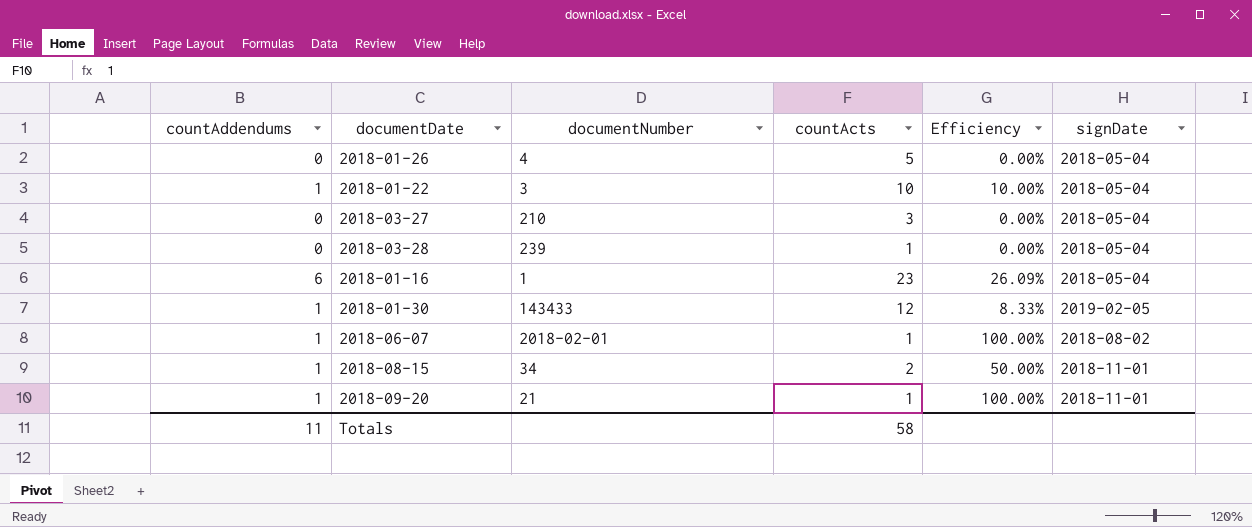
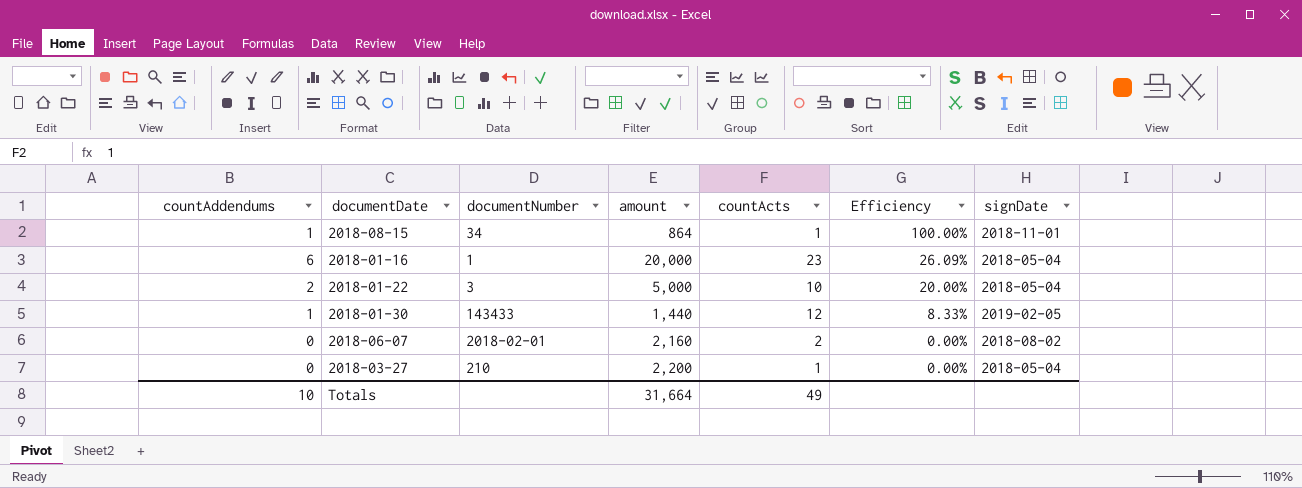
row order: none -> Efficiency descending
column amount | position: none -> 4
row 2018-01-26: 0 | 4 | 5 | 0.00% | 2018-05-04 -> none
row 2018-03-28: 0 | 239 | 1 | 0.00% | 2018-05-04 -> none
row 2018-09-20: 1 | 21 | 1 | 100.00% | 2018-11-01 -> none
2018-08-15 | countActs: 2 -> 1
2018-08-15 | Efficiency: 50.00% -> 100.00%
2018-01-22 | countAddendums: 1 -> 2
2018-01-22 | Efficiency: 10.00% -> 20.00%
2018-06-07 | countAddendums: 1 -> 0
2018-06-07 | countActs: 1 -> 2
2018-06-07 | Efficiency: 100.00% -> 0.00%
2018-03-27 | countActs: 3 -> 1
Totals | countAddendums: 11 -> 10
Totals | countActs: 58 -> 49

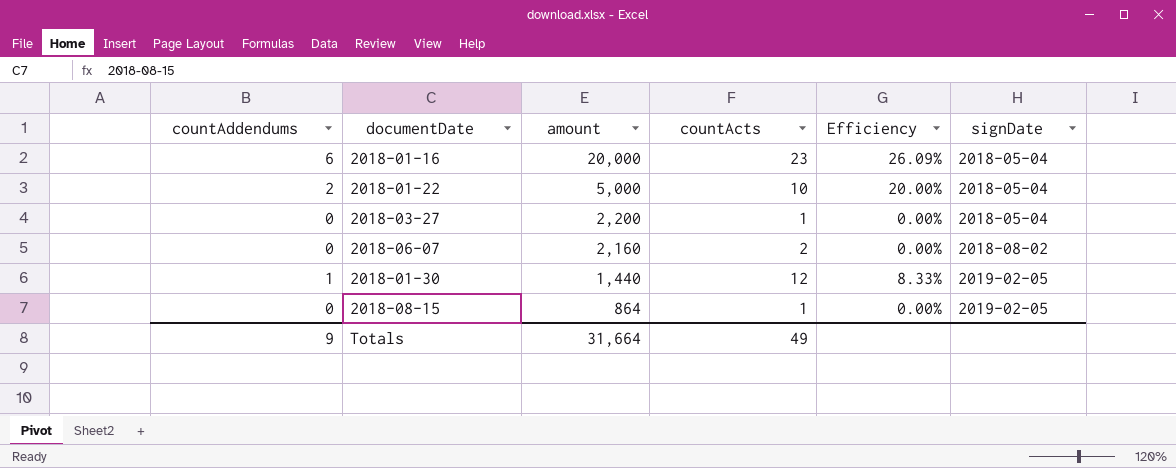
row order: Efficiency descending -> amount descending
column documentNumber | position: 3 -> none
2018-08-15 | countAddendums: 1 -> 0
2018-08-15 | Efficiency: 100.00% -> 0.00%
2018-08-15 | signDate: 2018-11-01 -> 2019-02-05
Totals | countAddendums: 10 -> 9

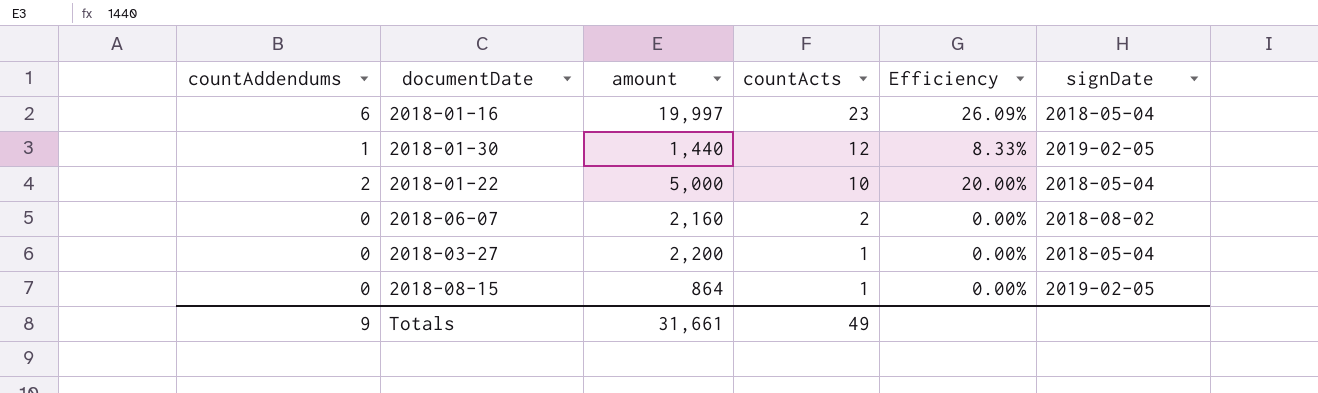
row order: amount descending -> countActs descending
2018-01-16 | amount: 20,000 -> 19,997
Totals | amount: 31,664 -> 31,661

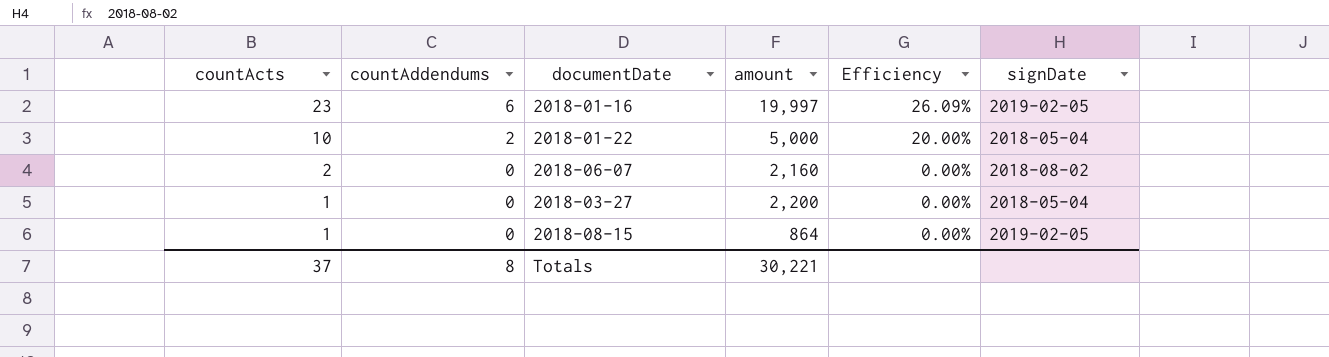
column countActs | position: 4 -> 1
row 2018-01-30: 1 | 1,440 | 12 | 8.33% | 2019-02-05 -> none
2018-01-16 | signDate: 2018-05-04 -> 2019-02-05
Totals | countActs: 49 -> 37
Totals | countAddendums: 9 -> 8
Totals | amount: 31,661 -> 30,221

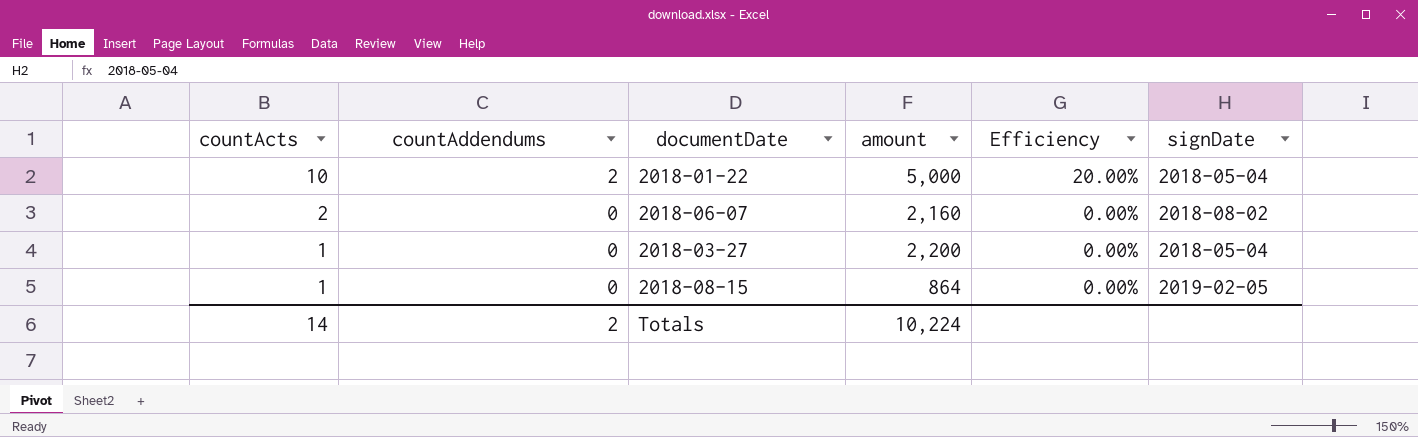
row 2018-01-16: 23 | 6 | 19,997 | 26.09% | 2019-02-05 -> none
Totals | countActs: 37 -> 14
Totals | countAddendums: 8 -> 2
Totals | amount: 30,221 -> 10,224

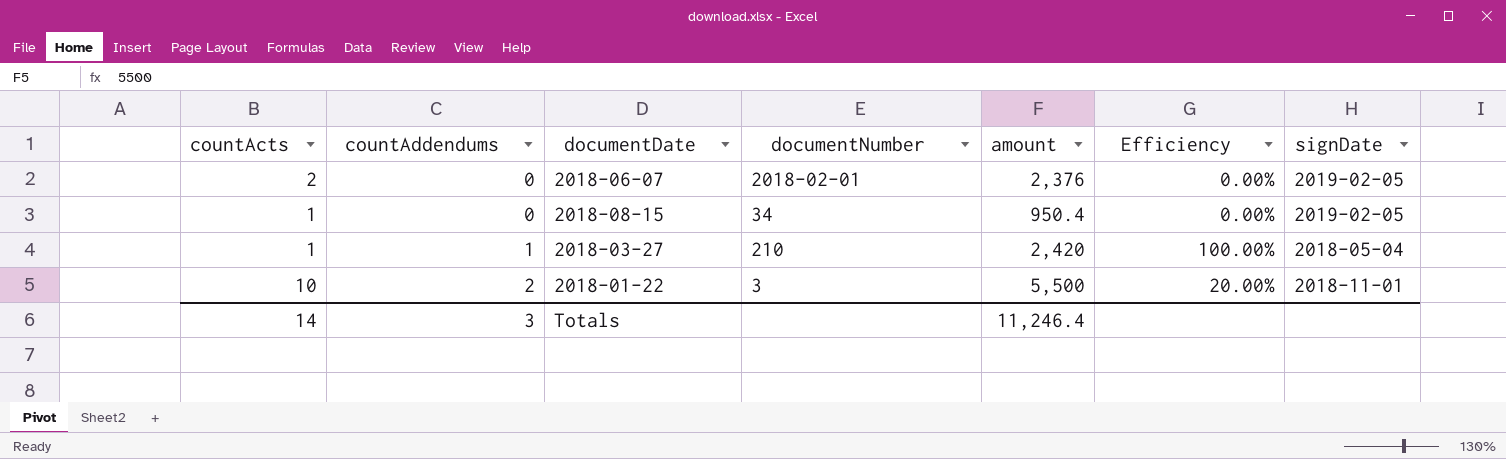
row order: countActs descending -> countAddendums ascending
column documentNumber | position: none -> 4
2018-06-07 | amount: 2,160 -> 2,376
2018-06-07 | signDate: 2018-08-02 -> 2019-02-05
2018-08-15 | amount: 864 -> 950.4
2018-03-27 | countAddendums: 0 -> 1
2018-03-27 | amount: 2,200 -> 2,420
2018-03-27 | Efficiency: 0.00% -> 100.00%
2018-01-22 | amount: 5,000 -> 5,500
2018-01-22 | signDate: 2018-05-04 -> 2018-11-01
Totals | countAddendums: 2 -> 3
Totals | amount: 10,224 -> 11,246.4

